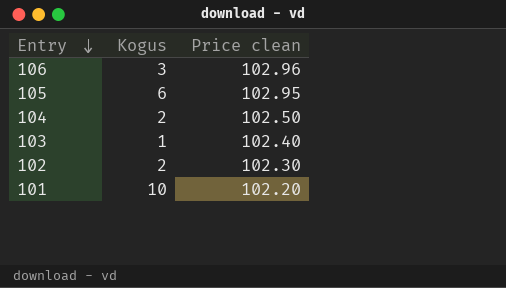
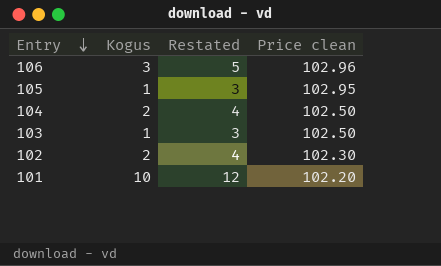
column Restated | formula: none -> [Kogus] + 2
105 | Kogus: 6 -> 1
103 | Price clean: 102.40 -> 102.50

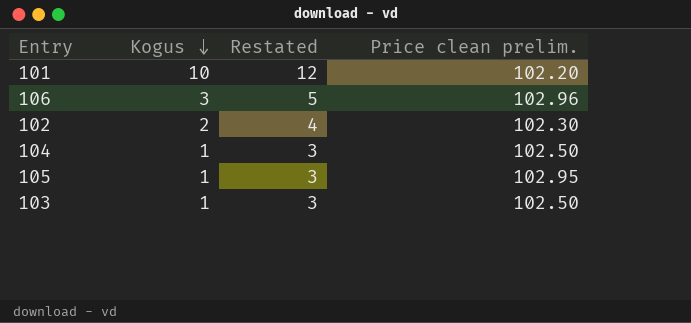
row order: Entry descending -> Kogus descending
column name: Price clean -> Price clean prelim.
104 | Kogus: 2 -> 1
104 | Restated: 4 -> 3

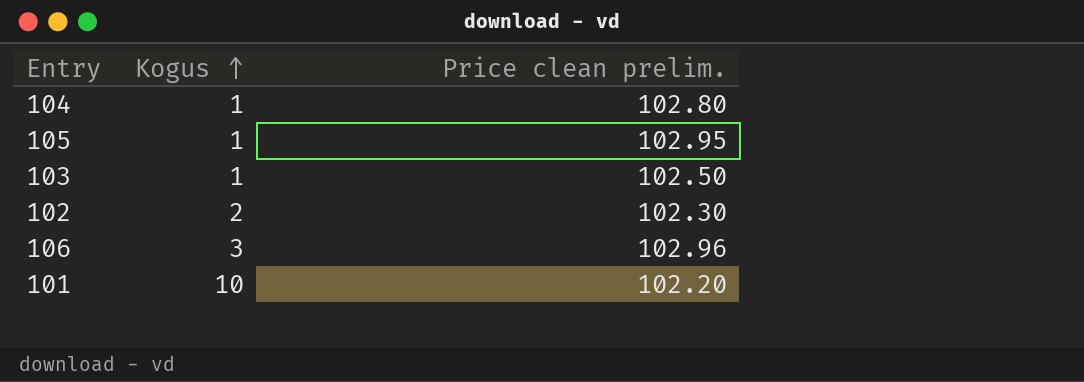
row order: Kogus descending -> Kogus ascending
column Restated | formula: [Kogus] + 2 -> none
104 | Price clean prelim.: 102.50 -> 102.80

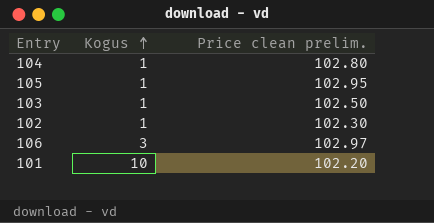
102 | Kogus: 2 -> 1
106 | Price clean prelim.: 102.96 -> 102.97

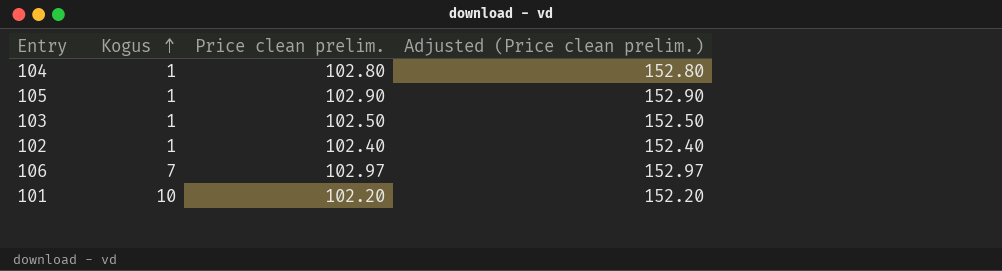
column Adjusted (Price clean prelim.) | formula: none -> [Price clean prelim.] + 50
105 | Price clean prelim.: 102.95 -> 102.90
102 | Price clean prelim.: 102.30 -> 102.40
106 | Kogus: 3 -> 7

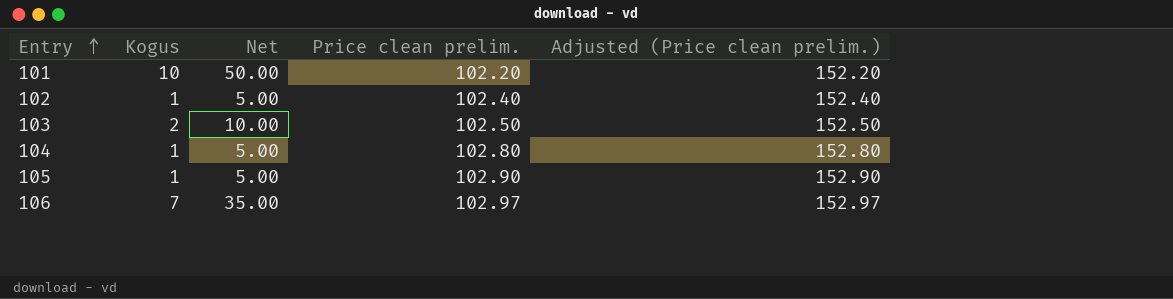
row order: Kogus ascending -> Entry ascending
column Net | formula: none -> [Kogus] * 5
103 | Kogus: 1 -> 2

